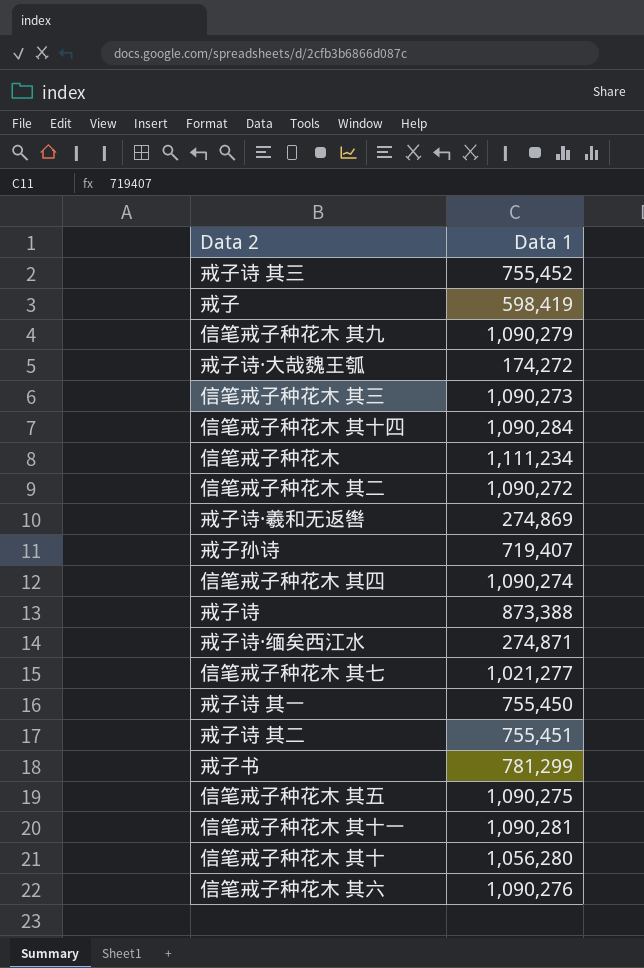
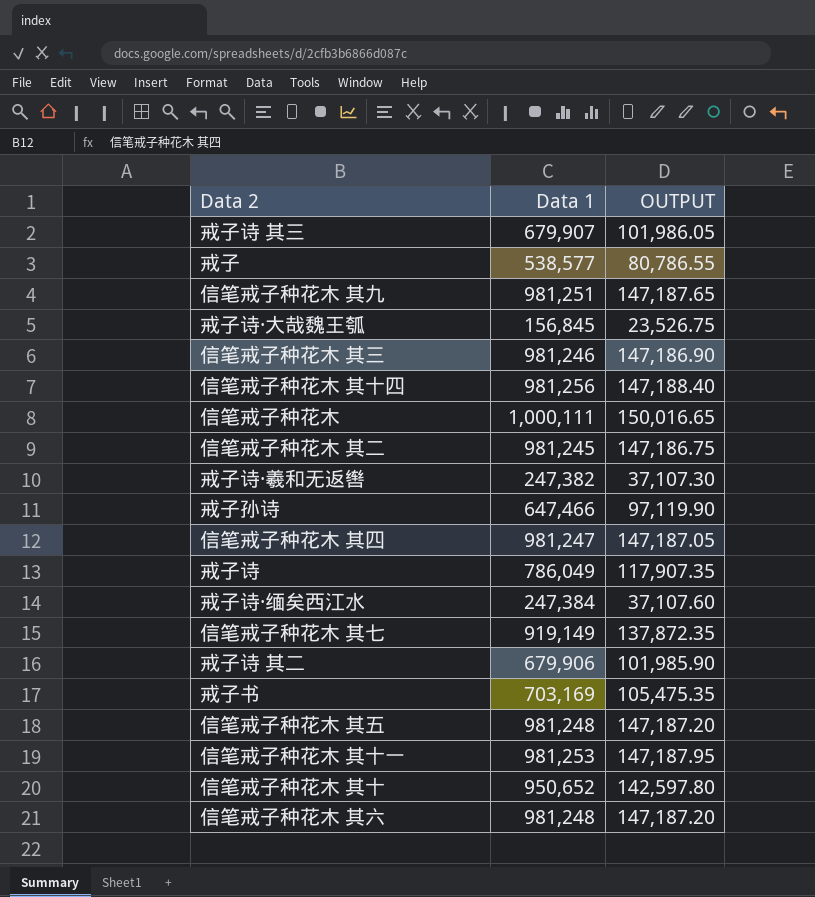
column OUTPUT | formula: none -> [Data 1] * 0.15
row 戒子诗 其一: 755,450 -> none
戒子诗 其三 | Data 1: 755,452 -> 679,907
戒子 | Data 1: 598,419 -> 538,577
信笔戒子种花木 其九 | Data 1: 1,090,279 -> 981,251
戒子诗·大哉魏王瓠 | Data 1: 174,272 -> 156,845
信笔戒子种花木 其三 | Data 1: 1,090,273 -> 981,246
信笔戒子种花木 其十四 | Data 1: 1,090,284 -> 981,256
信笔戒子种花木 | Data 1: 1,111,234 -> 1,000,111
信笔戒子种花木 其二 | Data 1: 1,090,272 -> 981,245
戒子诗·羲和无返辔 | Data 1: 274,869 -> 247,382
戒子孙诗 | Data 1: 719,407 -> 647,466
信笔戒子种花木 其四 | Data 1: 1,090,274 -> 981,247
戒子诗 | Data 1: 873,388 -> 786,049
戒子诗·缅矣西江水 | Data 1: 274,871 -> 247,384
信笔戒子种花木 其七 | Data 1: 1,021,277 -> 919,149
戒子诗 其二 | Data 1: 755,451 -> 679,906
戒子书 | Data 1: 781,299 -> 703,169
信笔戒子种花木 其五 | Data 1: 1,090,275 -> 981,248
信笔戒子种花木 其十一 | Data 1: 1,090,281 -> 981,253
信笔戒子种花木 其十 | Data 1: 1,056,280 -> 950,652
信笔戒子种花木 其六 | Data 1: 1,090,276 -> 981,248

